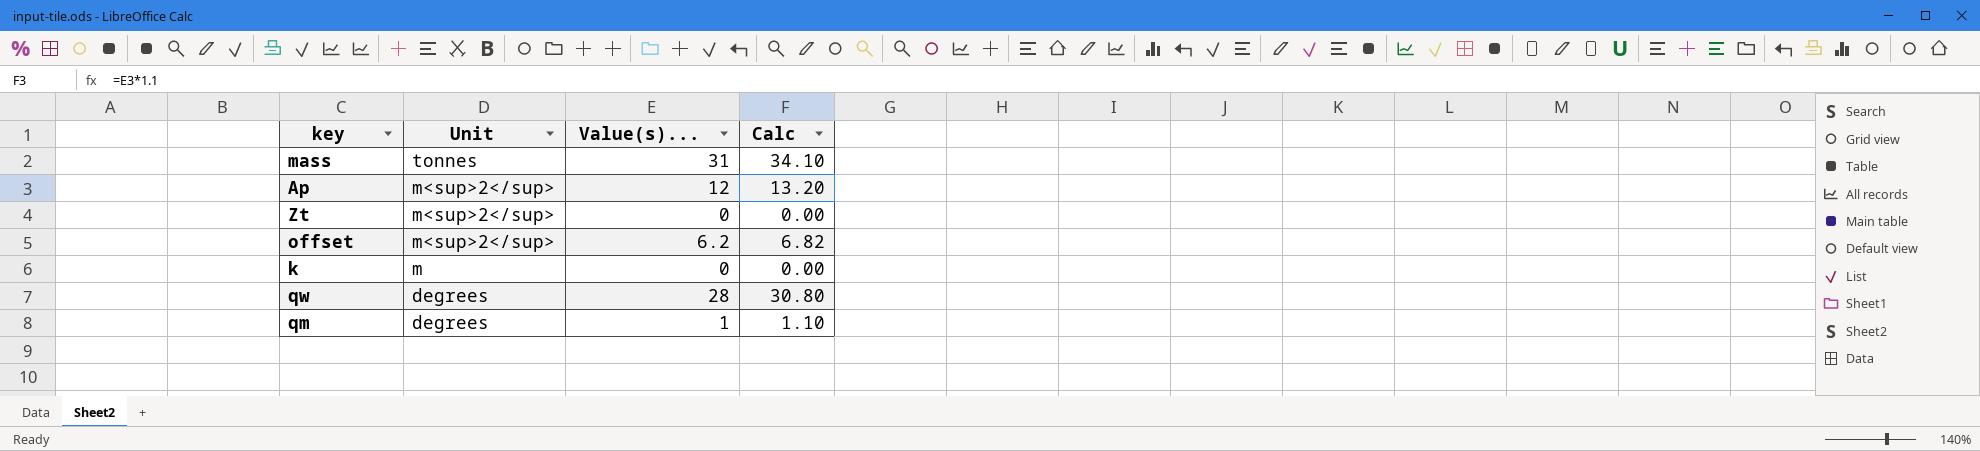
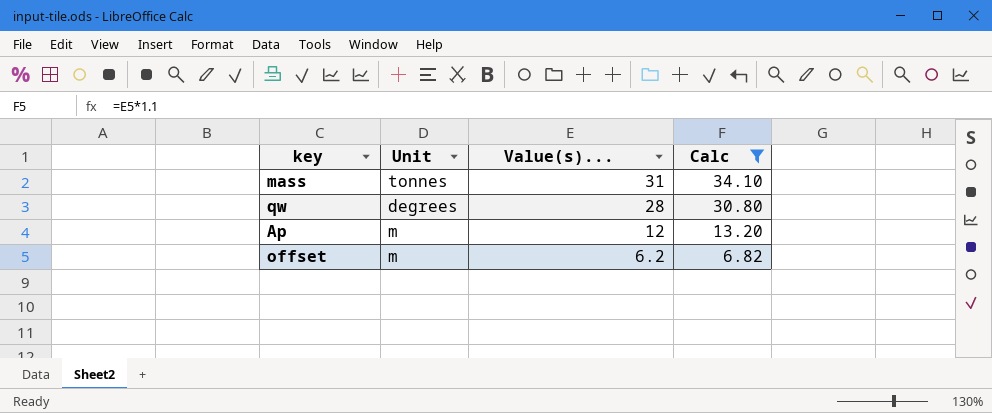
filter: none -> Calc >= 6.82
row order: Unit descending -> Value(s)... descending
Ap | Unit: m<sup>2</sup> -> m
offset | Unit: m<sup>2</sup> -> m

